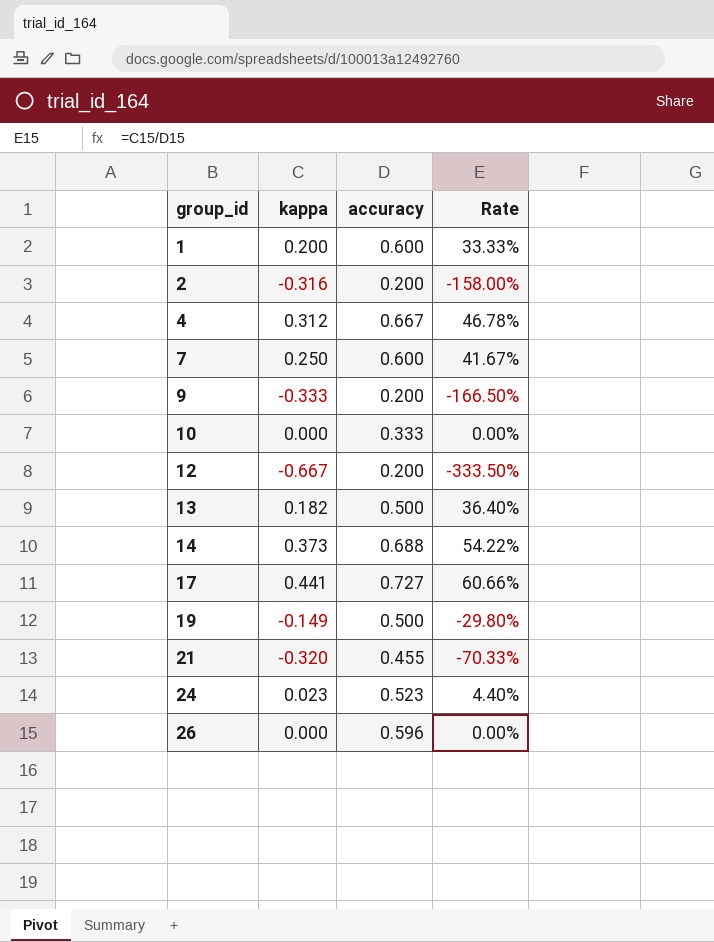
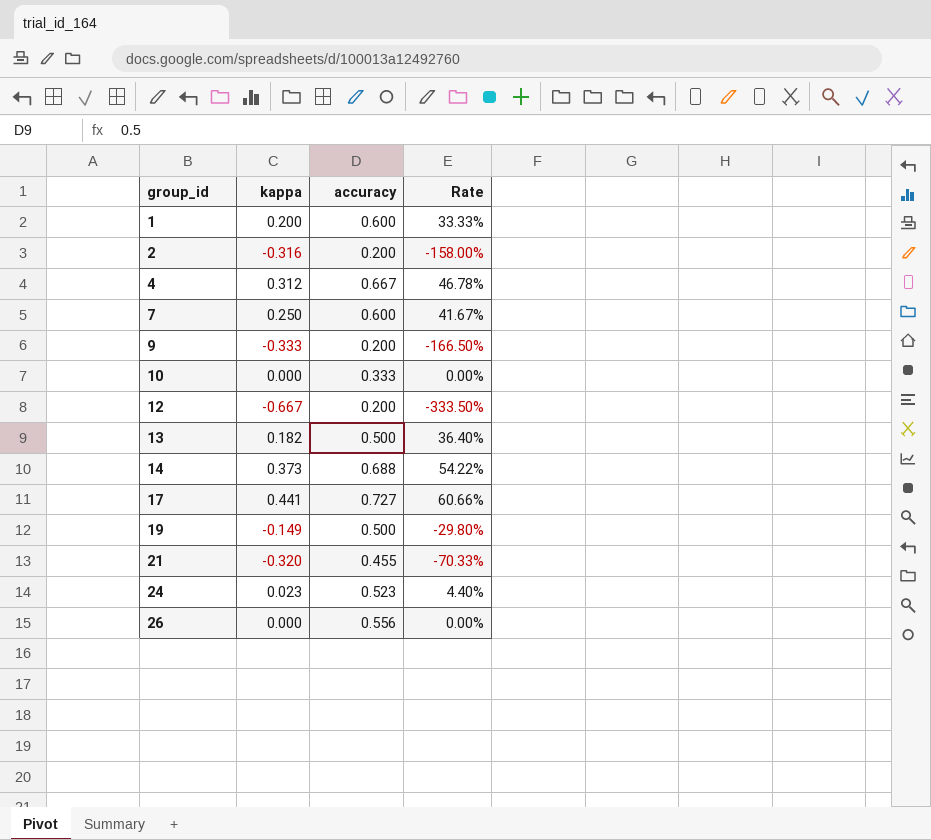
26 | accuracy: 0.596 -> 0.556

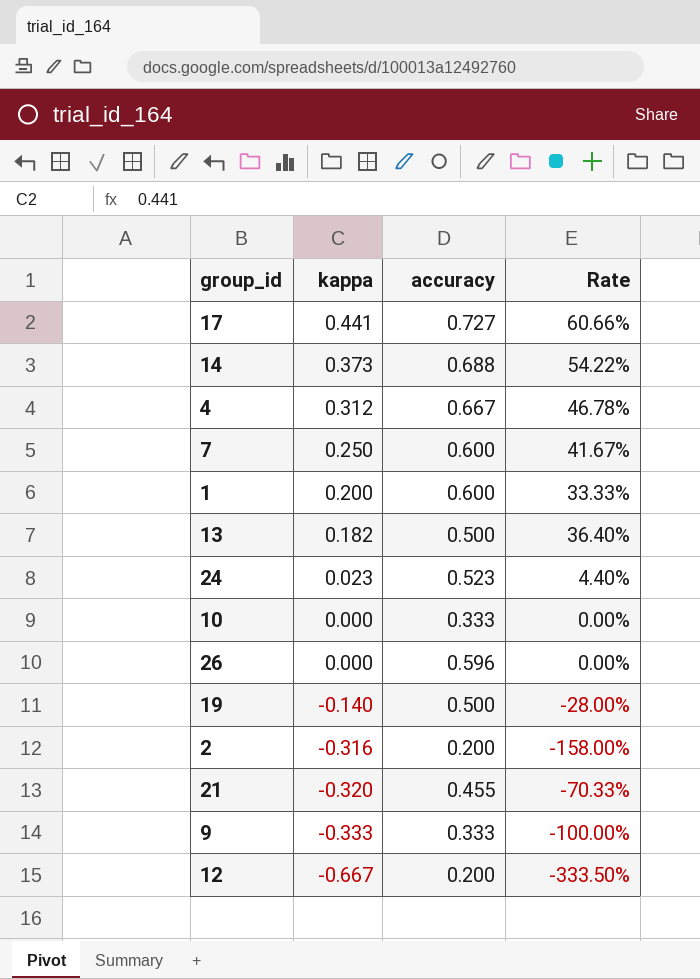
row order: group_id ascending -> kappa descending
26 | accuracy: 0.556 -> 0.596
19 | kappa: -0.149 -> -0.140
19 | Rate: -29.80% -> -28.00%
9 | accuracy: 0.200 -> 0.333
9 | Rate: -166.50% -> -100.00%

